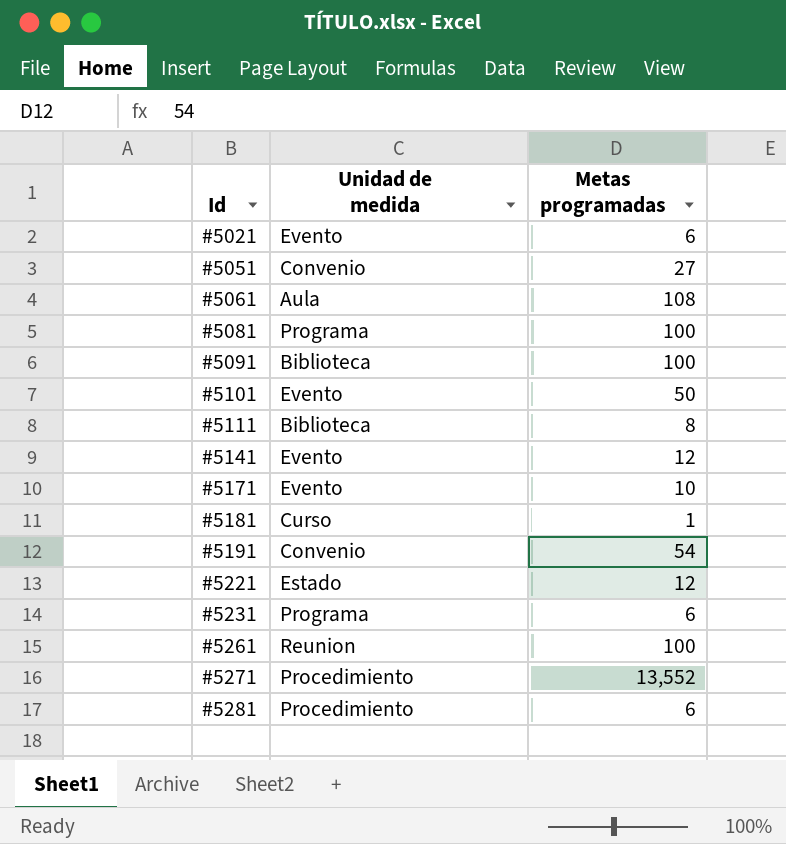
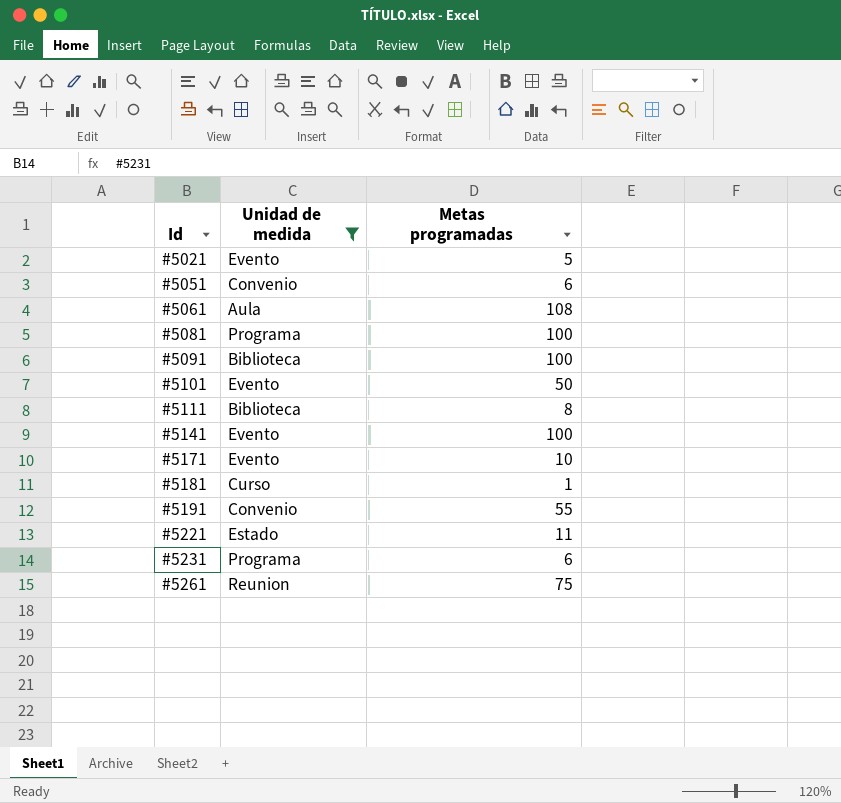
filter: none -> Unidad de medida != Procedimiento
#5021 | Metas programadas: 6 -> 5
#5051 | Metas programadas: 27 -> 6
#5141 | Metas programadas: 12 -> 100
#5191 | Metas programadas: 54 -> 55
#5221 | Metas programadas: 12 -> 11
#5261 | Metas programadas: 100 -> 75

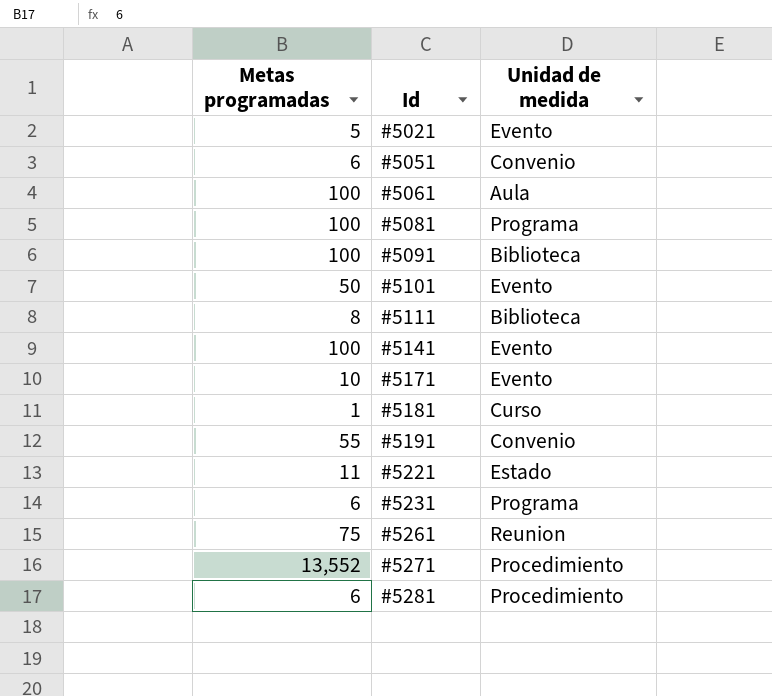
filter: Unidad de medida != Procedimiento -> none
column Metas programadas | position: 3 -> 1
#5061 | Metas programadas: 108 -> 100

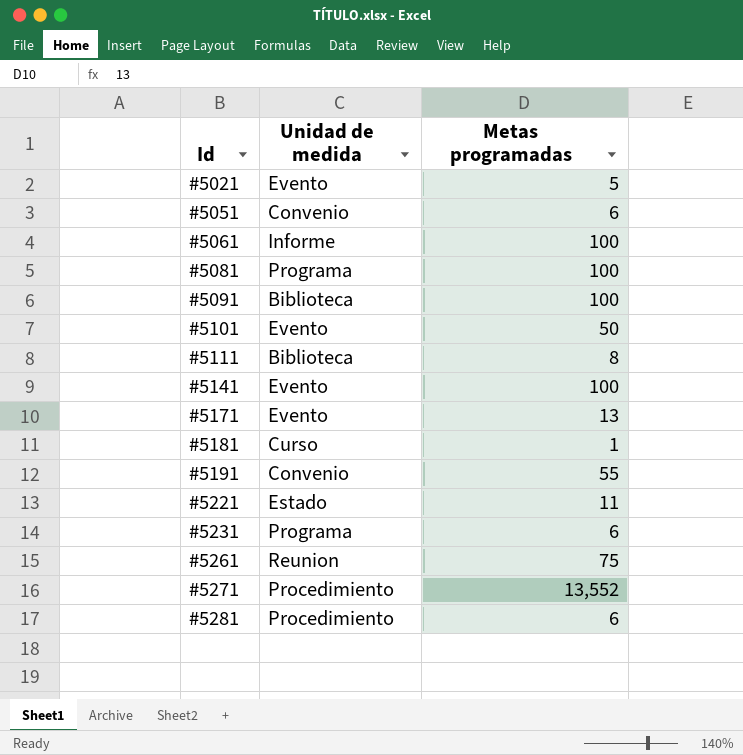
column Metas programadas | position: 1 -> 3
#5061 | Unidad de medida: Aula -> Informe
#5171 | Metas programadas: 10 -> 13

